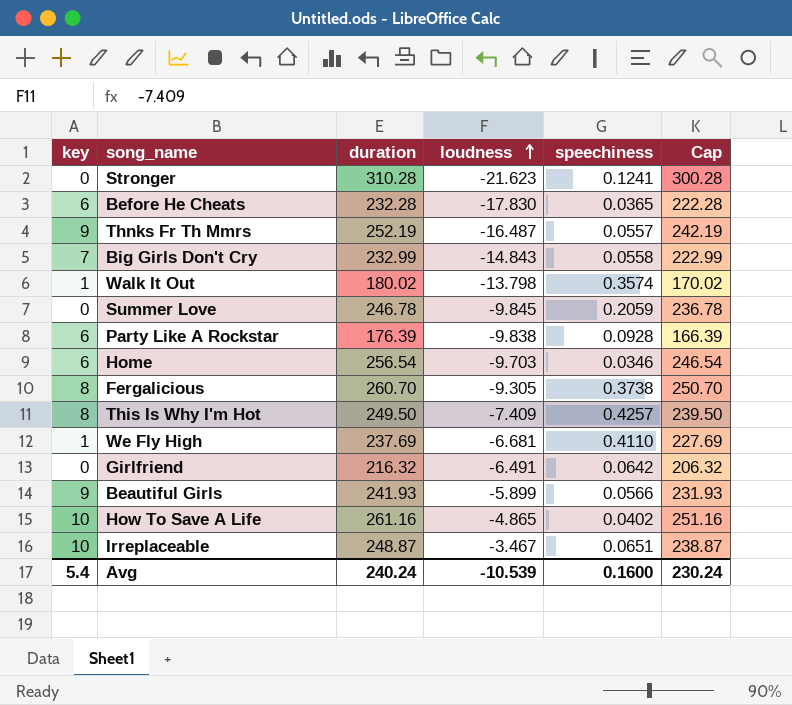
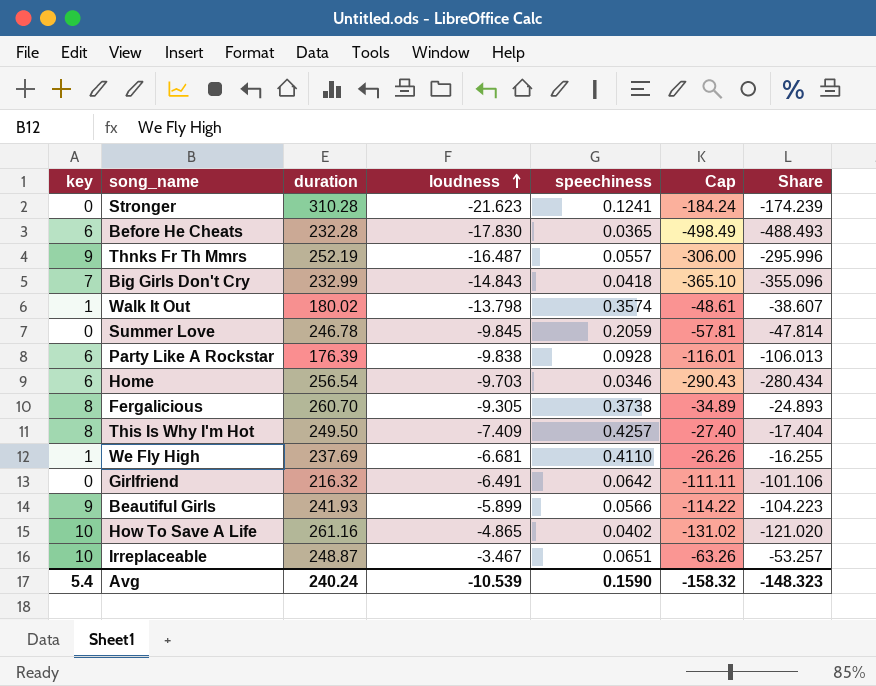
column Cap | formula: [duration] - 10 -> [Share] - 10
column Share | formula: none -> [loudness] / [speechiness]
Big Girls Don't Cry | speechiness: 0.0558 -> 0.0418
Avg | speechiness: 0.1600 -> 0.1590
Avg | Cap: 230.24 -> -158.32

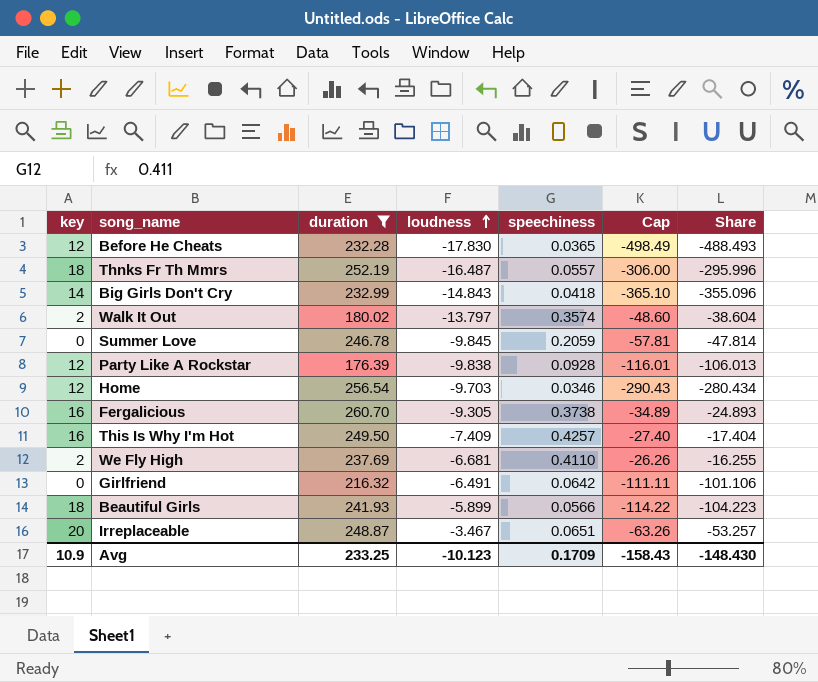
filter: none -> duration <= 260.70
Before He Cheats | key: 6 -> 12
Thnks Fr Th Mmrs | key: 9 -> 18
Big Girls Don't Cry | key: 7 -> 14
Walk It Out | key: 1 -> 2
Walk It Out | loudness: -13.798 -> -13.797
Walk It Out | Cap: -48.61 -> -48.60
Walk It Out | Share: -38.607 -> -38.604
Party Like A Rockstar | key: 6 -> 12
Home | key: 6 -> 12
Fergalicious | key: 8 -> 16
This Is Why I'm Hot | key: 8 -> 16
We Fly High | key: 1 -> 2
Beautiful Girls | key: 9 -> 18
Irreplaceable | key: 10 -> 20
Avg | key: 5.4 -> 10.9
Avg | duration: 240.24 -> 233.25
Avg | loudness: -10.539 -> -10.123
Avg | speechiness: 0.1590 -> 0.1709
Avg | Cap: -158.32 -> -158.43
Avg | Share: -148.323 -> -148.430

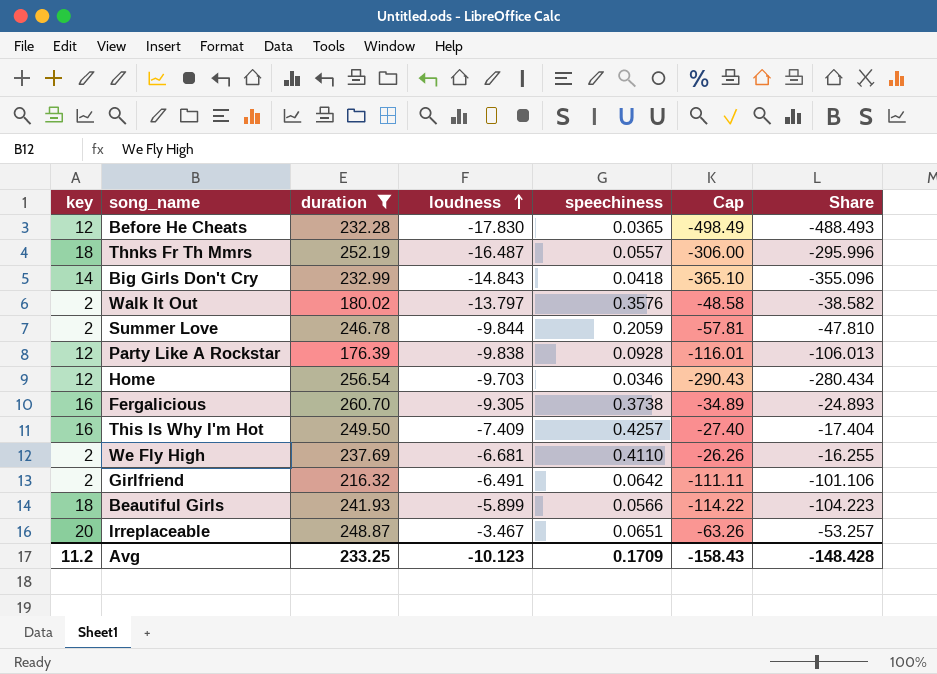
Walk It Out | speechiness: 0.3574 -> 0.3576
Walk It Out | Cap: -48.60 -> -48.58
Walk It Out | Share: -38.604 -> -38.582
Summer Love | key: 0 -> 2
Summer Love | loudness: -9.845 -> -9.844
Summer Love | Share: -47.814 -> -47.810
Girlfriend | key: 0 -> 2
Avg | key: 10.9 -> 11.2
Avg | Share: -148.430 -> -148.428

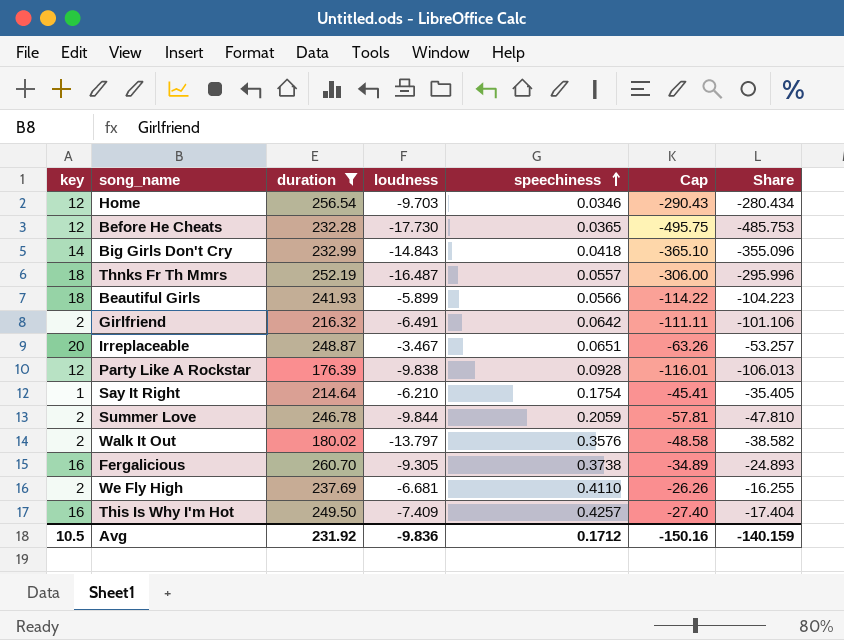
row order: loudness ascending -> speechiness ascending
Before He Cheats | loudness: -17.830 -> -17.730
Before He Cheats | Cap: -498.49 -> -495.75
Before He Cheats | Share: -488.493 -> -485.753
row Say It Right: none -> 1 | 214.64 | -6.210 | 0.1754 | -45.41 | -35.405
Avg | key: 11.2 -> 10.5
Avg | duration: 233.25 -> 231.92
Avg | loudness: -10.123 -> -9.836
Avg | speechiness: 0.1709 -> 0.1712
Avg | Cap: -158.43 -> -150.16
Avg | Share: -148.428 -> -140.159

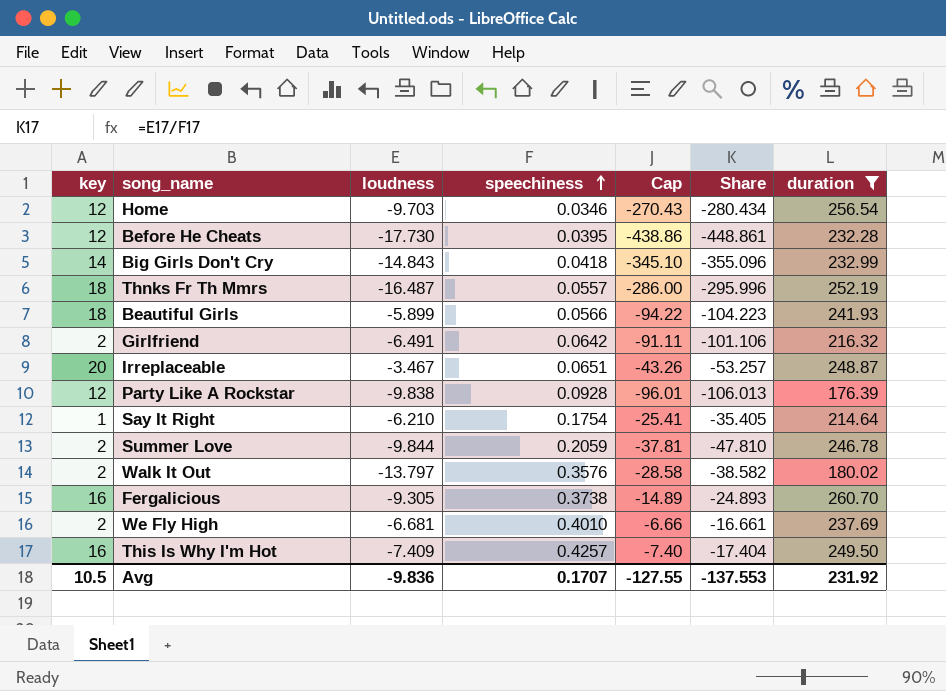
column Cap | formula: [Share] - 10 -> [Share] + 10
column duration | position: 3 -> 7
Before He Cheats | speechiness: 0.0365 -> 0.0395
Before He Cheats | Share: -485.753 -> -448.861
We Fly High | speechiness: 0.4110 -> 0.4010
We Fly High | Share: -16.255 -> -16.661
Avg | speechiness: 0.1712 -> 0.1707
Avg | Cap: -150.16 -> -127.55
Avg | Share: -140.159 -> -137.553

